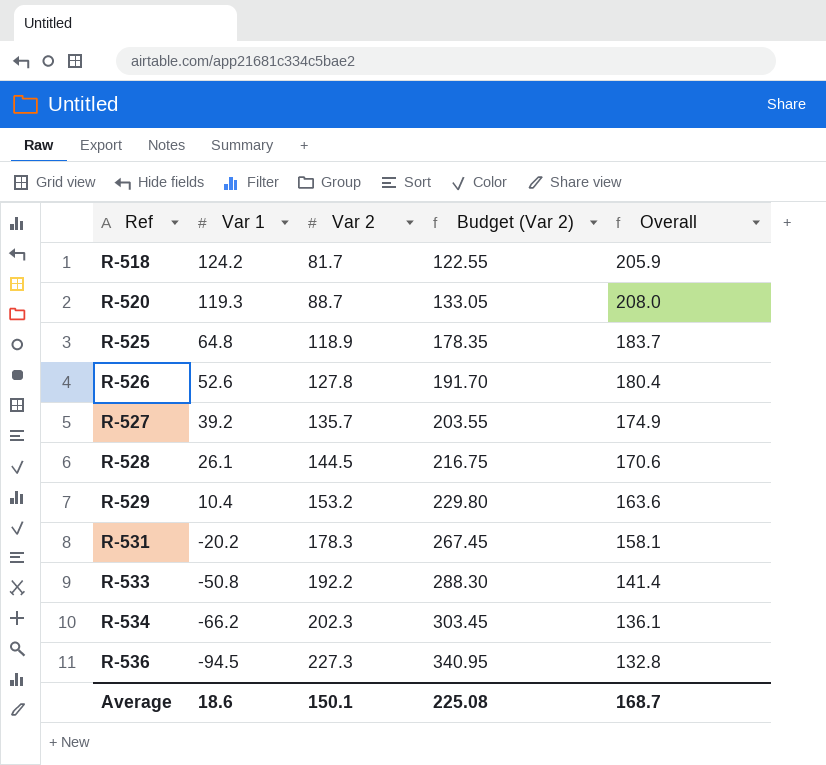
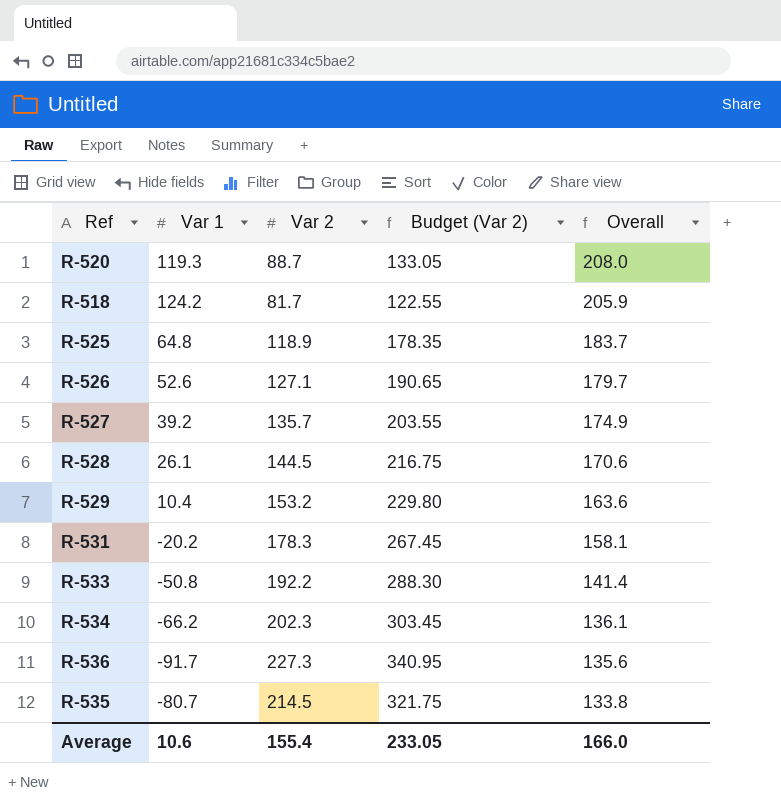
row order: Ref ascending -> Overall descending
R-526 | Var 2: 127.8 -> 127.1
R-526 | Budget (Var 2): 191.70 -> 190.65
R-526 | Overall: 180.4 -> 179.7
R-536 | Var 1: -94.5 -> -91.7
R-536 | Overall: 132.8 -> 135.6
row R-535: none -> -80.7 | 214.5 | 321.75 | 133.8
Average | Var 1: 18.6 -> 10.6
Average | Var 2: 150.1 -> 155.4
Average | Budget (Var 2): 225.08 -> 233.05
Average | Overall: 168.7 -> 166.0

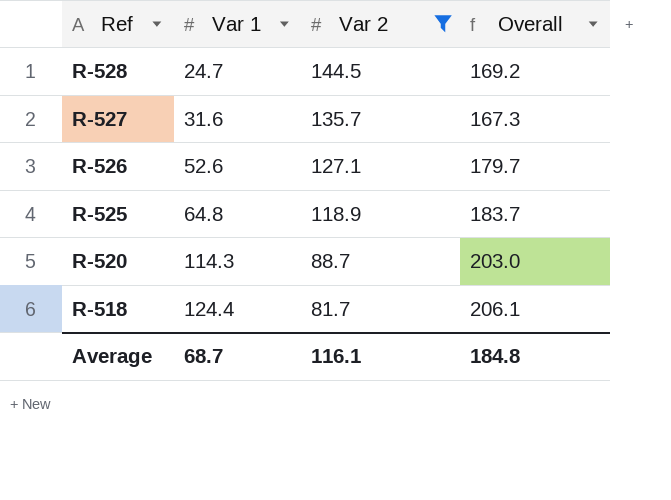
filter: none -> Var 2 <= 144.5
row order: Overall descending -> Ref descending
column Budget (Var 2) | formula: [Var 2] * 1.5 -> none
R-528 | Var 1: 26.1 -> 24.7
R-528 | Overall: 170.6 -> 169.2
R-527 | Var 1: 39.2 -> 31.6
R-527 | Overall: 174.9 -> 167.3
R-520 | Var 1: 119.3 -> 114.3
R-520 | Overall: 208.0 -> 203.0
R-518 | Var 1: 124.2 -> 124.4
R-518 | Overall: 205.9 -> 206.1
Average | Var 1: 10.6 -> 68.7
Average | Var 2: 155.4 -> 116.1
Average | Overall: 166.0 -> 184.8

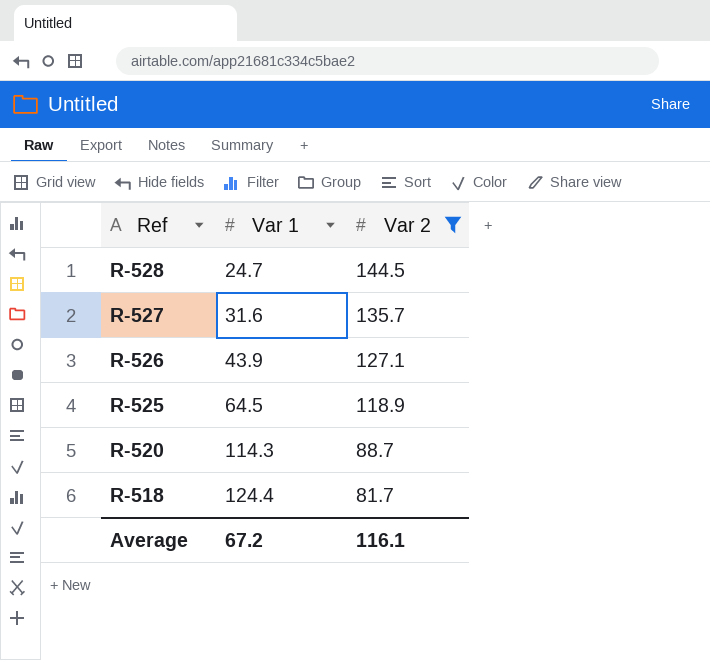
column Overall | formula: [Var 1] + [Var 2] -> none
R-526 | Var 1: 52.6 -> 43.9
R-525 | Var 1: 64.8 -> 64.5
Average | Var 1: 68.7 -> 67.2

